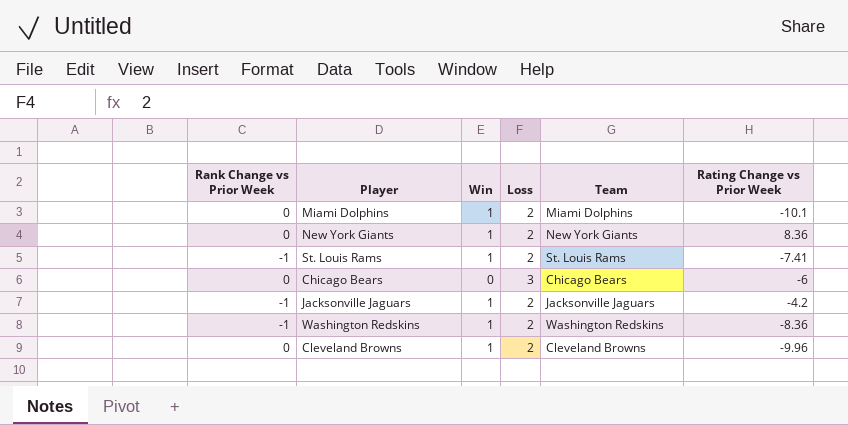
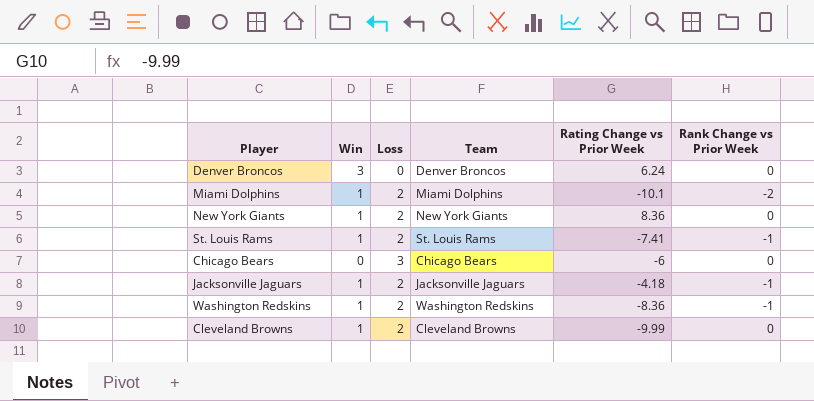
column Rank Change vs Prior Week | position: 1 -> 6
row Denver Broncos: none -> 3 | 0 | Denver Broncos | 6.24 | 0
Miami Dolphins | Rank Change vs Prior Week: 0 -> -2
Jacksonville Jaguars | Rating Change vs Prior Week: -4.2 -> -4.18
Cleveland Browns | Rating Change vs Prior Week: -9.96 -> -9.99

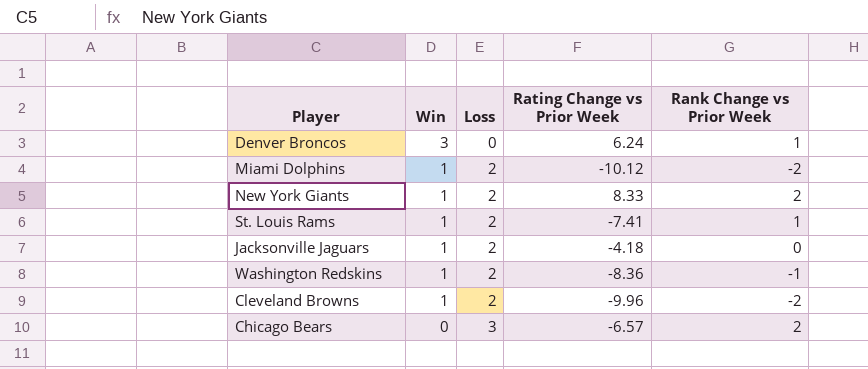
row order: none -> Win descending
column Team | position: 4 -> none
Denver Broncos | Rank Change vs Prior Week: 0 -> 1
Miami Dolphins | Rating Change vs Prior Week: -10.1 -> -10.12
New York Giants | Rating Change vs Prior Week: 8.36 -> 8.33
New York Giants | Rank Change vs Prior Week: 0 -> 2
St. Louis Rams | Rank Change vs Prior Week: -1 -> 1
Jacksonville Jaguars | Rank Change vs Prior Week: -1 -> 0
Cleveland Browns | Rating Change vs Prior Week: -9.99 -> -9.96
Cleveland Browns | Rank Change vs Prior Week: 0 -> -2
Chicago Bears | Rating Change vs Prior Week: -6 -> -6.57
Chicago Bears | Rank Change vs Prior Week: 0 -> 2

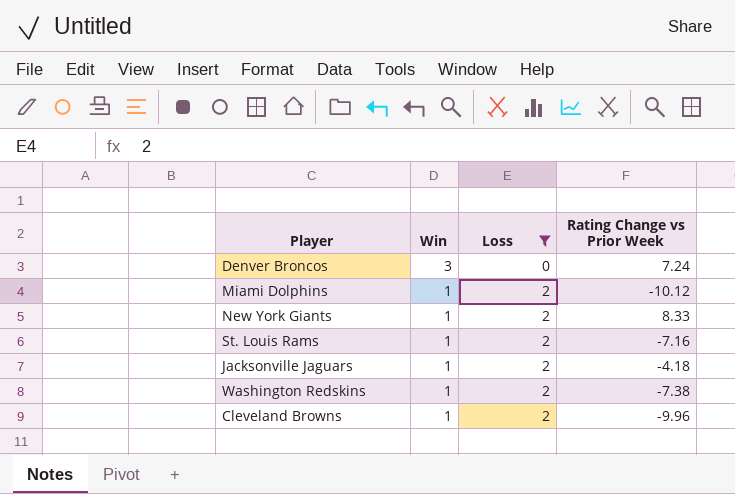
filter: none -> Loss != 3
column Rank Change vs Prior Week | position: 5 -> none
Denver Broncos | Rating Change vs Prior Week: 6.24 -> 7.24
St. Louis Rams | Rating Change vs Prior Week: -7.41 -> -7.16
Washington Redskins | Rating Change vs Prior Week: -8.36 -> -7.38

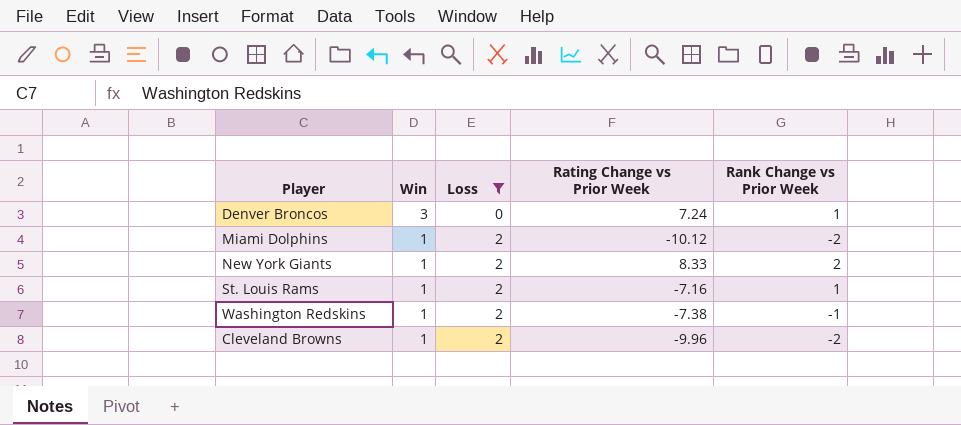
column Rank Change vs Prior Week | position: none -> 5
row Jacksonville Jaguars: 1 | 2 | -4.18 -> none

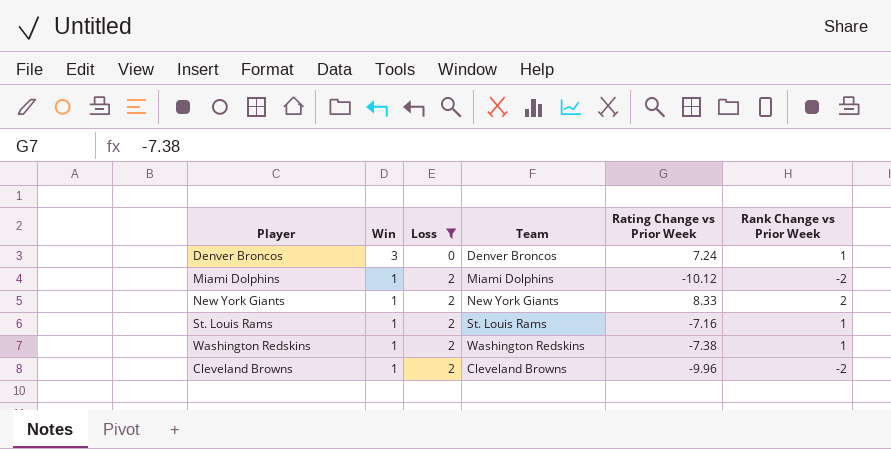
column Team | position: none -> 4
Washington Redskins | Rank Change vs Prior Week: -1 -> 1

